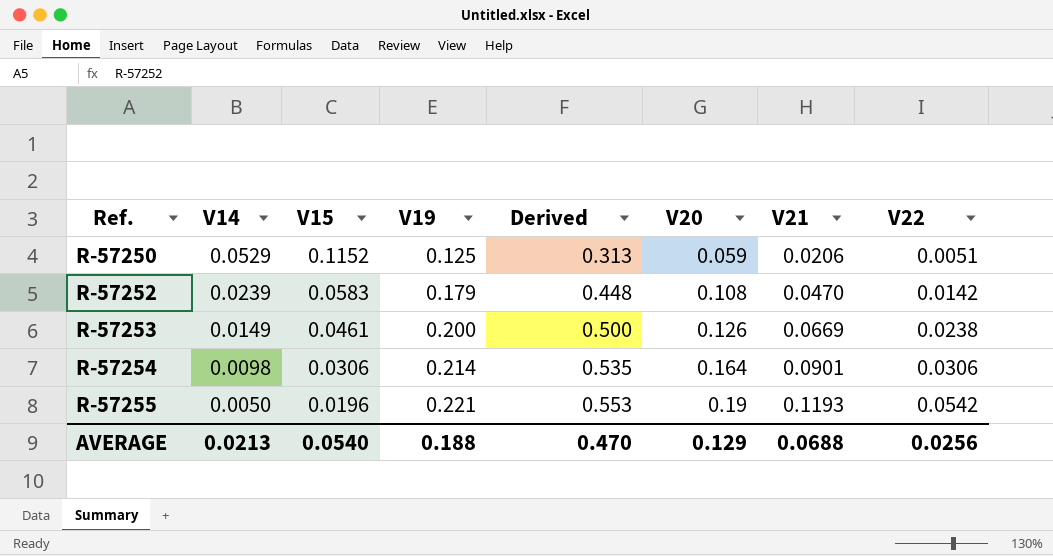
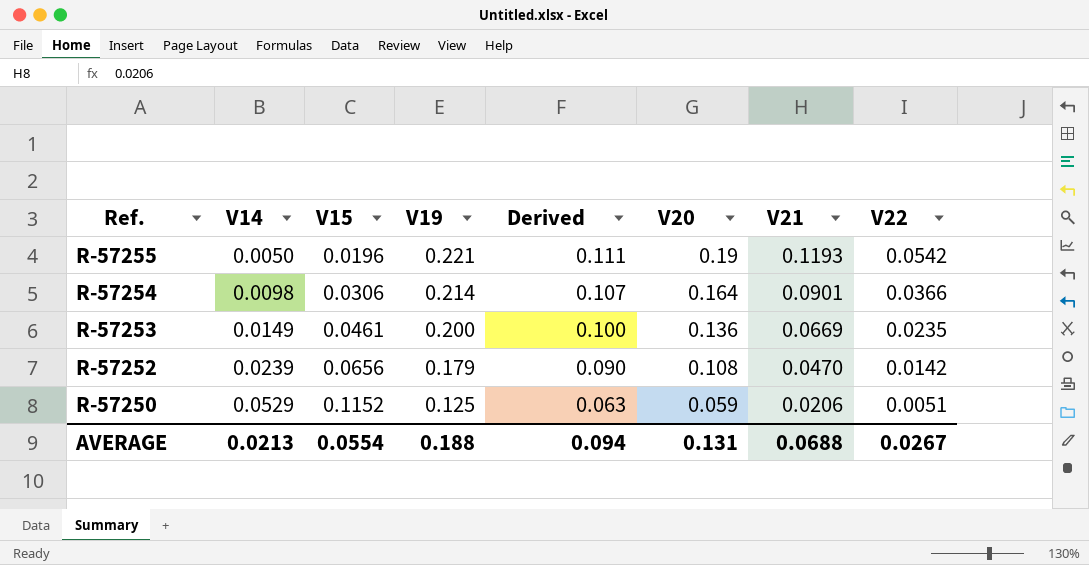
row order: Ref. ascending -> Ref. descending
column Derived | formula: [V19] * 2.5 -> [V19] * 0.5
R-57254 | V22: 0.0306 -> 0.0366
R-57253 | V20: 0.126 -> 0.136
R-57253 | V22: 0.0238 -> 0.0235
R-57252 | V15: 0.0583 -> 0.0656
AVERAGE | V15: 0.0540 -> 0.0554
AVERAGE | Derived: 0.470 -> 0.094
AVERAGE | V20: 0.129 -> 0.131
AVERAGE | V22: 0.0256 -> 0.0267

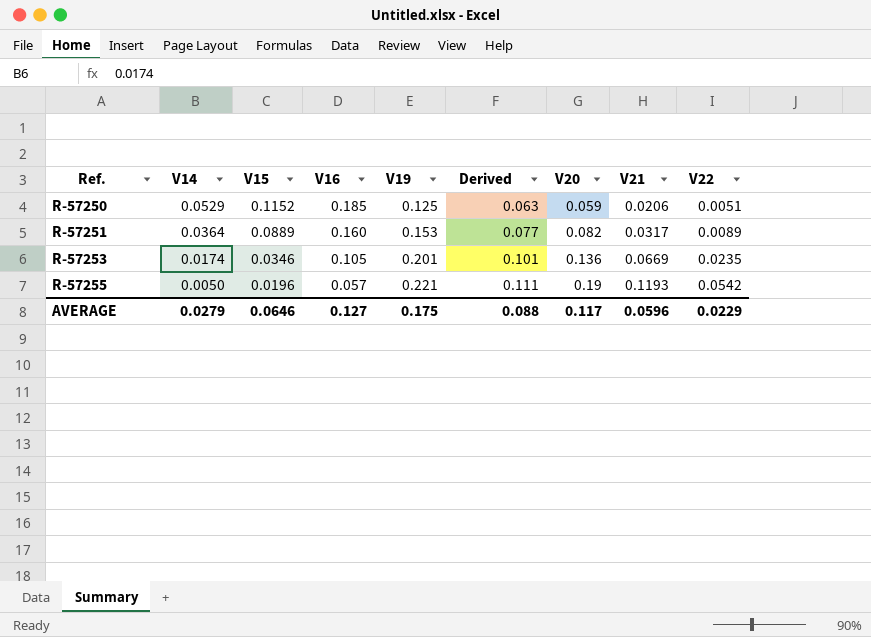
row order: Ref. descending -> Ref. ascending
column V16 | position: none -> 4
row R-57254: 0.0098 | 0.0306 | 0.214 | 0.107 | 0.164 | 0.0901 | 0.0366 -> none
row R-57252: 0.0239 | 0.0656 | 0.179 | 0.090 | 0.108 | 0.0470 | 0.0142 -> none
row R-57251: none -> 0.0364 | 0.0889 | 0.160 | 0.153 | 0.077 | 0.082 | 0.0317 | 0.0089
R-57253 | V14: 0.0149 -> 0.0174
R-57253 | V15: 0.0461 -> 0.0346
R-57253 | V19: 0.200 -> 0.201
R-57253 | Derived: 0.100 -> 0.101
AVERAGE | V14: 0.0213 -> 0.0279
AVERAGE | V15: 0.0554 -> 0.0646
AVERAGE | V19: 0.188 -> 0.175
AVERAGE | Derived: 0.094 -> 0.088
AVERAGE | V20: 0.131 -> 0.117
AVERAGE | V21: 0.0688 -> 0.0596
AVERAGE | V22: 0.0267 -> 0.0229

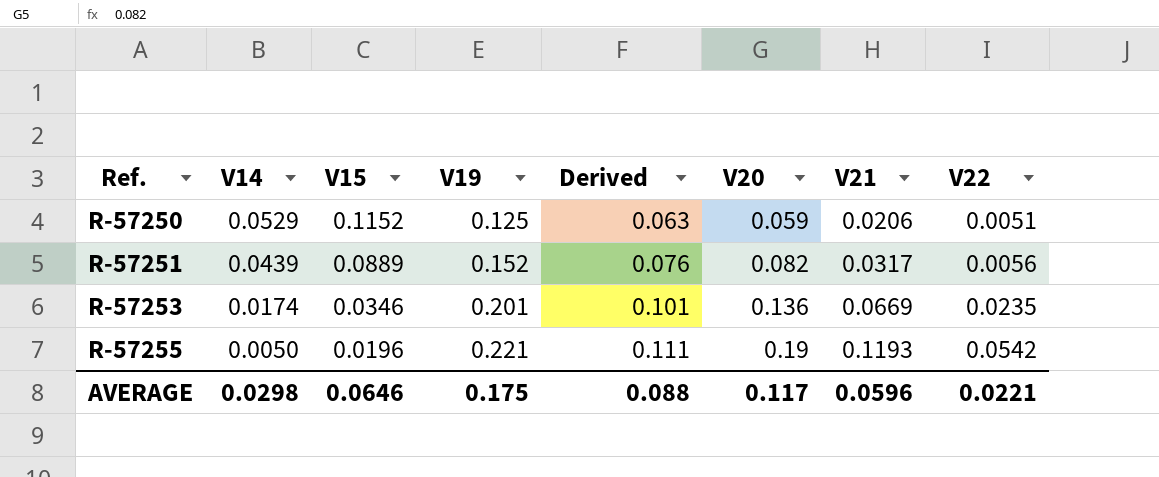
column V16 | position: 4 -> none
R-57251 | V14: 0.0364 -> 0.0439
R-57251 | V19: 0.153 -> 0.152
R-57251 | Derived: 0.077 -> 0.076
R-57251 | V22: 0.0089 -> 0.0056
AVERAGE | V14: 0.0279 -> 0.0298
AVERAGE | V22: 0.0229 -> 0.0221

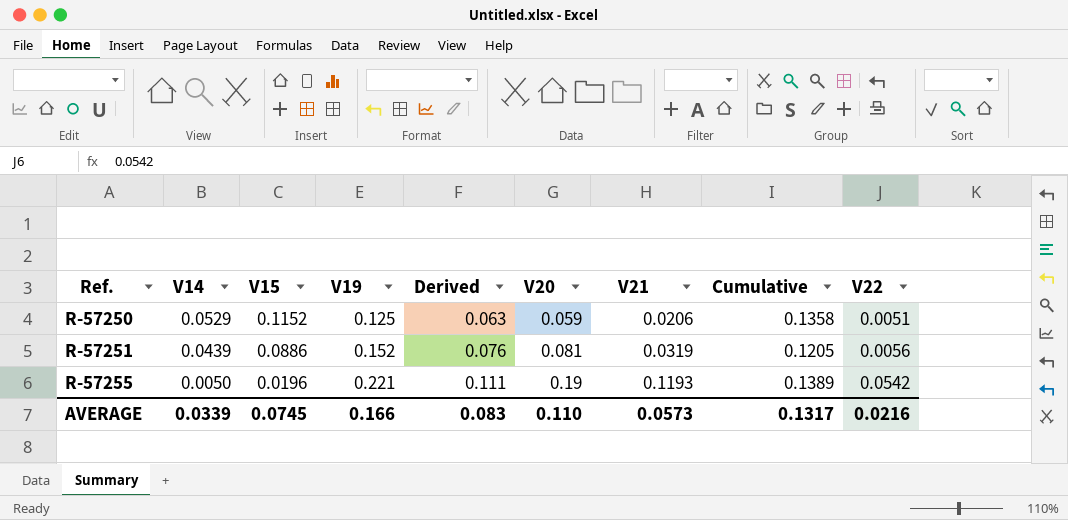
column Cumulative | formula: none -> [V15] + [V21]
row R-57253: 0.0174 | 0.0346 | 0.201 | 0.101 | 0.136 | 0.0669 | 0.0235 -> none
R-57251 | V15: 0.0889 -> 0.0886
R-57251 | V20: 0.082 -> 0.081
R-57251 | V21: 0.0317 -> 0.0319
AVERAGE | V14: 0.0298 -> 0.0339
AVERAGE | V15: 0.0646 -> 0.0745
AVERAGE | V19: 0.175 -> 0.166
AVERAGE | Derived: 0.088 -> 0.083
AVERAGE | V20: 0.117 -> 0.110
AVERAGE | V21: 0.0596 -> 0.0573
AVERAGE | V22: 0.0221 -> 0.0216

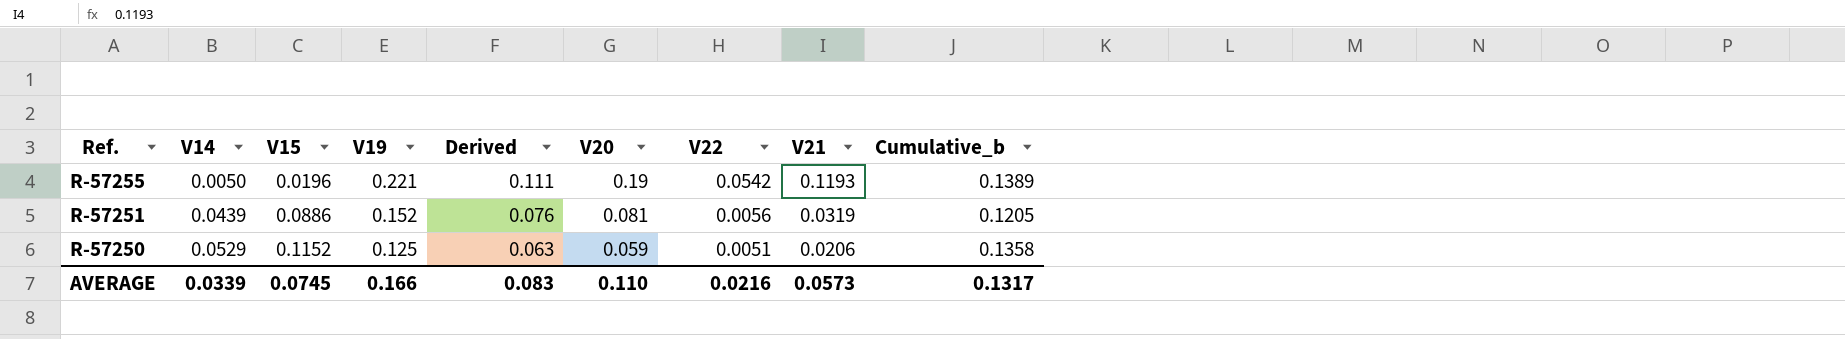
row order: Ref. ascending -> Ref. descending
column V22 | position: 9 -> 7
column name: Cumulative -> Cumulative_b

